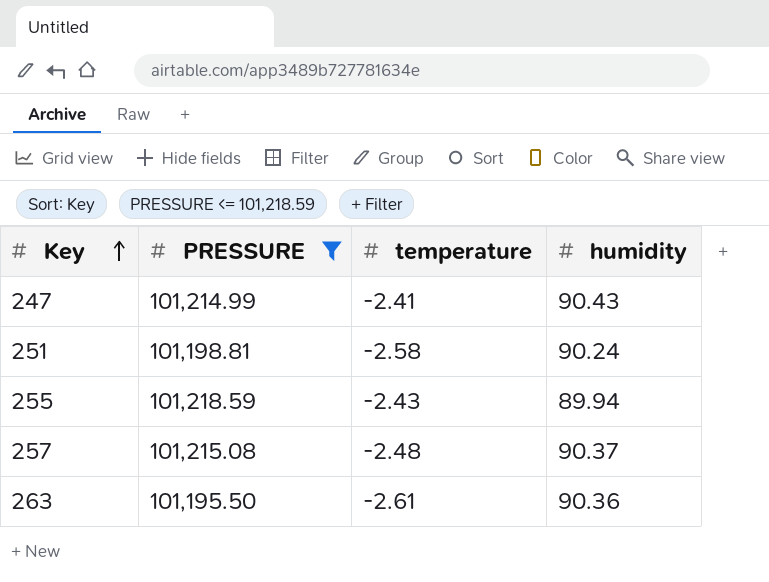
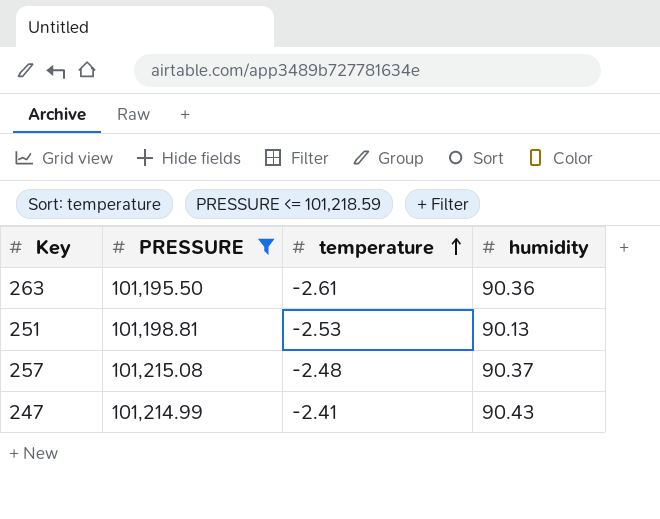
row order: Key ascending -> temperature ascending
row 255: 101,218.59 | -2.43 | 89.94 -> none
251 | temperature: -2.58 -> -2.53
251 | humidity: 90.24 -> 90.13

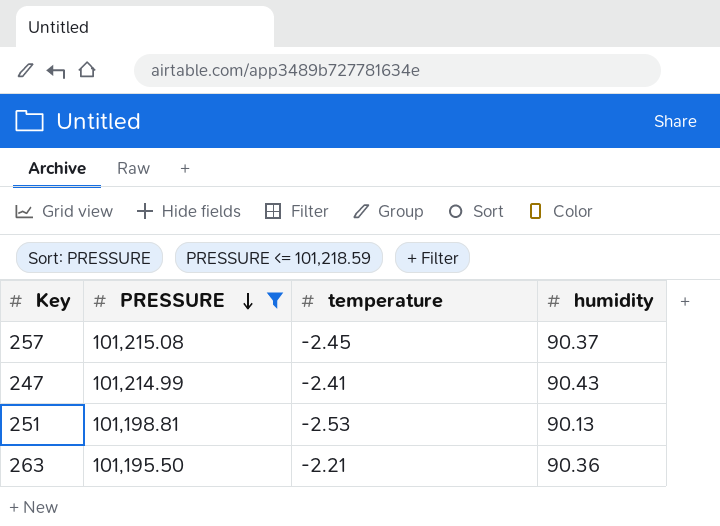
row order: temperature ascending -> PRESSURE descending
257 | temperature: -2.48 -> -2.45
263 | temperature: -2.61 -> -2.21

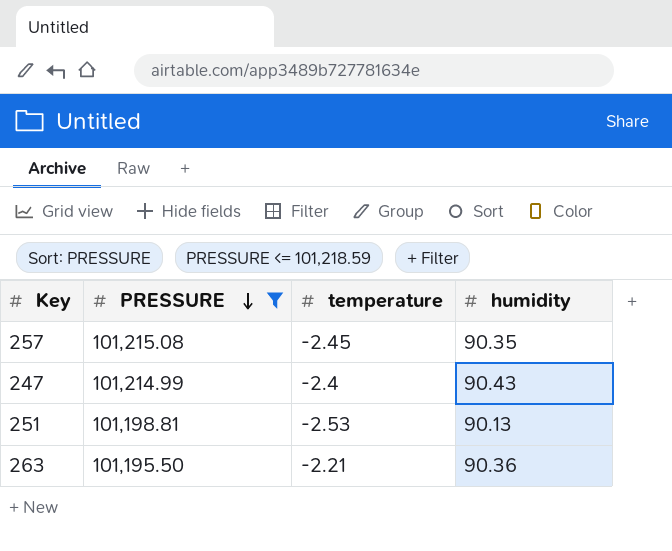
257 | humidity: 90.37 -> 90.35
247 | temperature: -2.41 -> -2.4

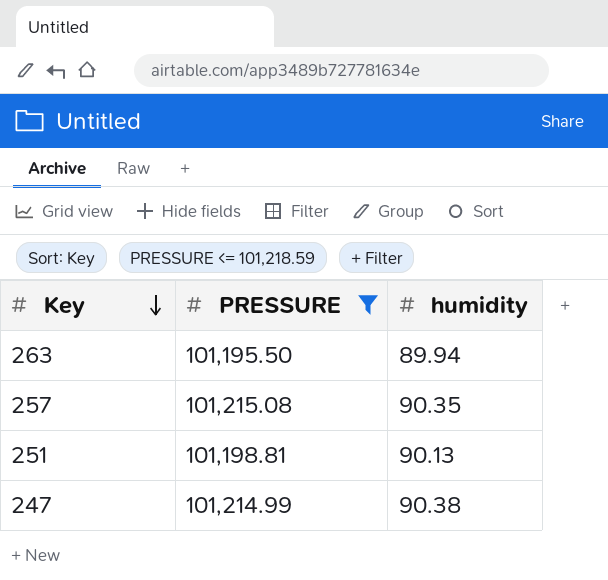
row order: PRESSURE descending -> Key descending
column temperature | position: 3 -> none
263 | humidity: 90.36 -> 89.94
247 | humidity: 90.43 -> 90.38

